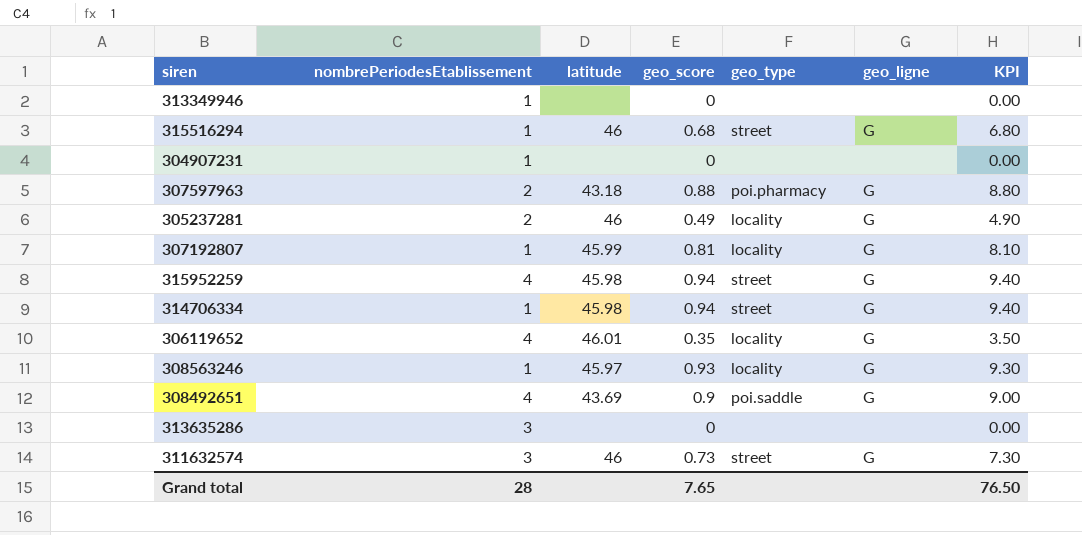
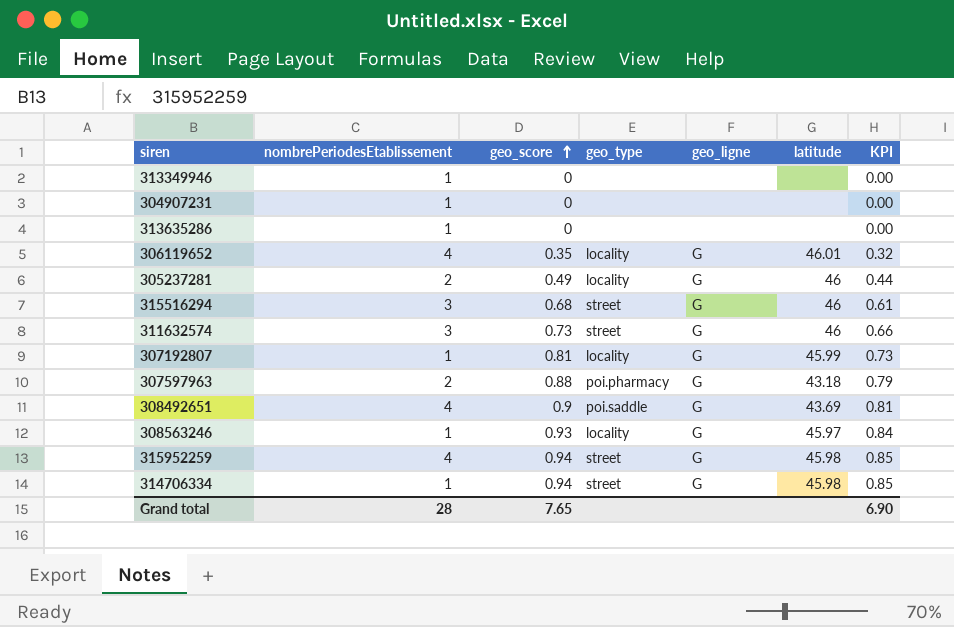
row order: none -> geo_score ascending
column latitude | position: 3 -> 6
column KPI | formula: [geo_score] * 10 -> [geo_score] * 0.9
313635286 | nombrePeriodesEtablissement: 3 -> 1
315516294 | nombrePeriodesEtablissement: 1 -> 3
Grand total | KPI: 76.50 -> 6.90

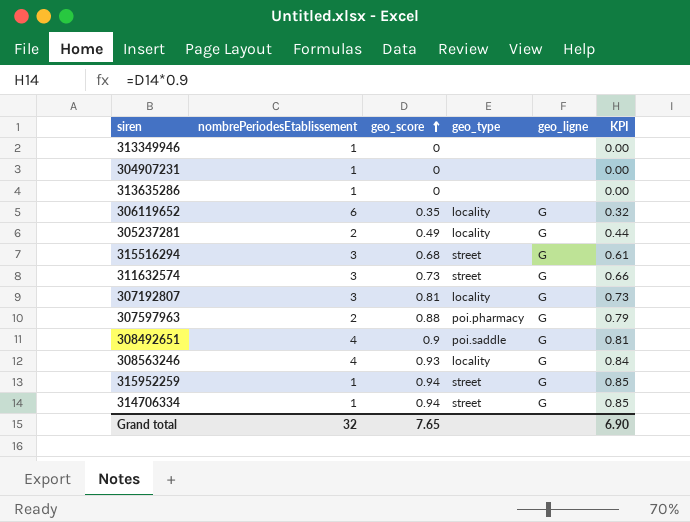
column latitude | position: 6 -> none
306119652 | nombrePeriodesEtablissement: 4 -> 6
307192807 | nombrePeriodesEtablissement: 1 -> 3
308563246 | nombrePeriodesEtablissement: 1 -> 4
315952259 | nombrePeriodesEtablissement: 4 -> 1
Grand total | nombrePeriodesEtablissement: 28 -> 32

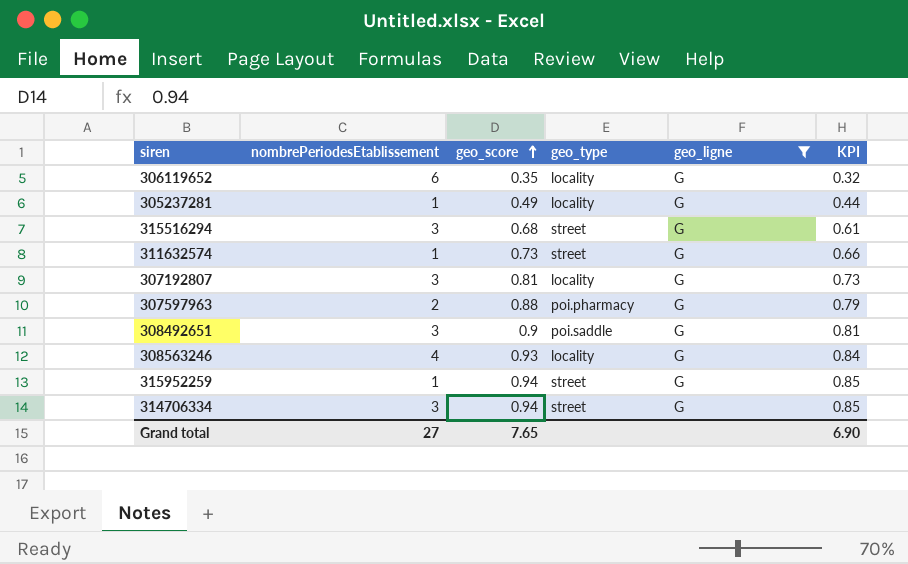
filter: none -> geo_ligne = G
305237281 | nombrePeriodesEtablissement: 2 -> 1
311632574 | nombrePeriodesEtablissement: 3 -> 1
308492651 | nombrePeriodesEtablissement: 4 -> 3
314706334 | nombrePeriodesEtablissement: 1 -> 3
Grand total | nombrePeriodesEtablissement: 32 -> 27

